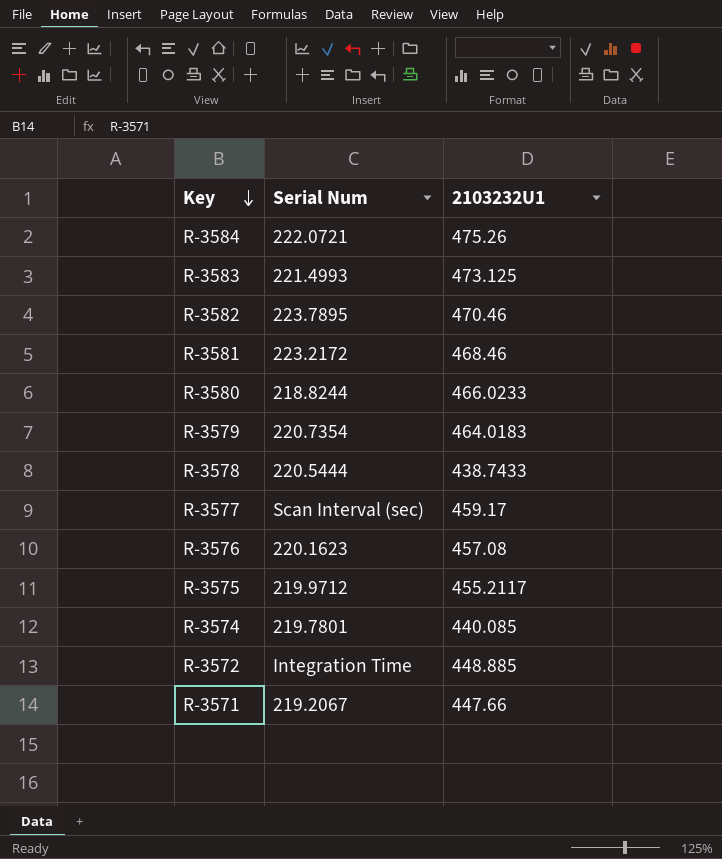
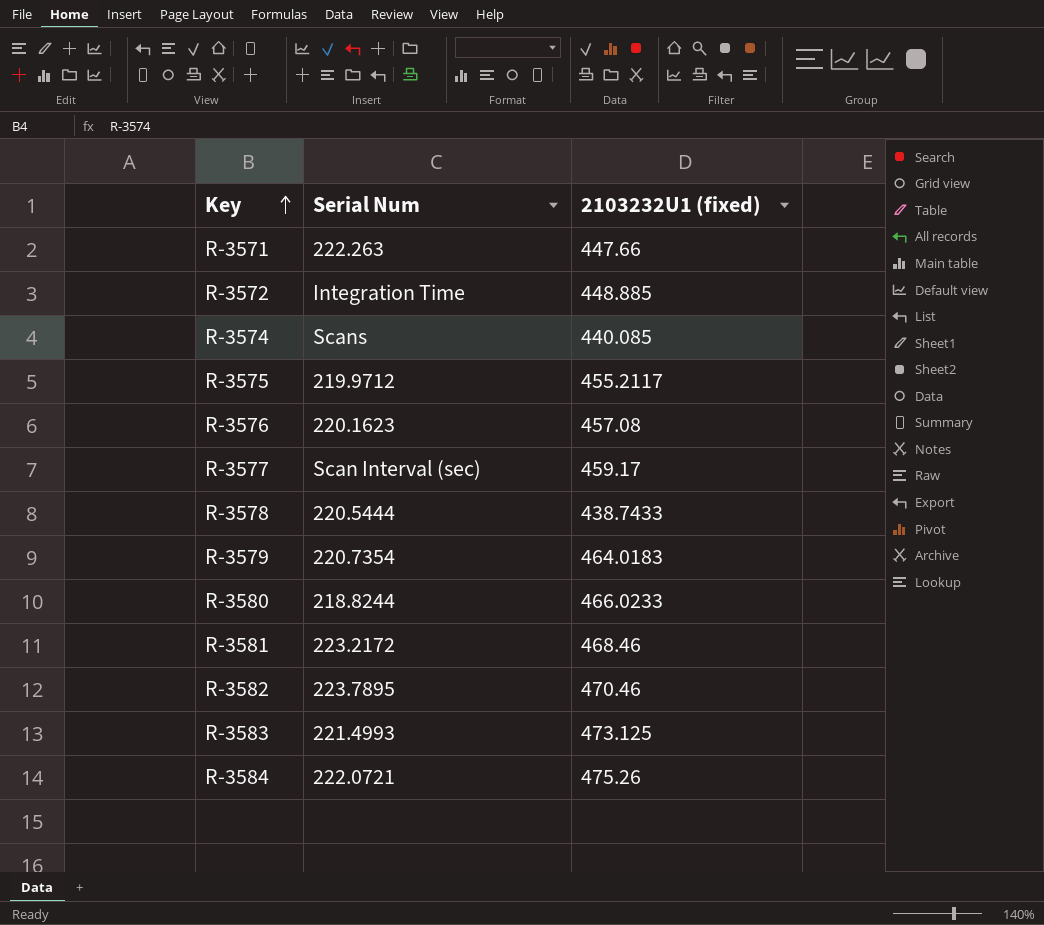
row order: Key descending -> Key ascending
column name: 2103232U1 -> 2103232U1 (fixed)
R-3571 | Serial Num: 219.2067 -> 222.263
R-3574 | Serial Num: 219.7801 -> Scans

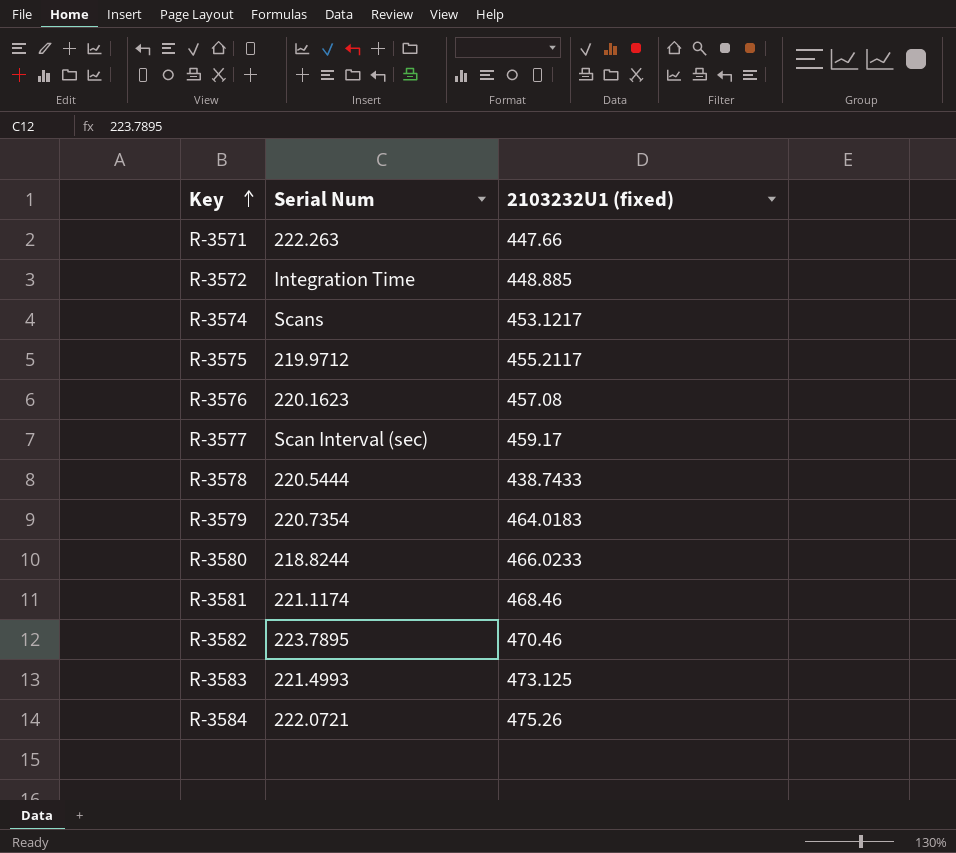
R-3574 | 2103232U1 (fixed): 440.085 -> 453.1217
R-3581 | Serial Num: 223.2172 -> 221.1174

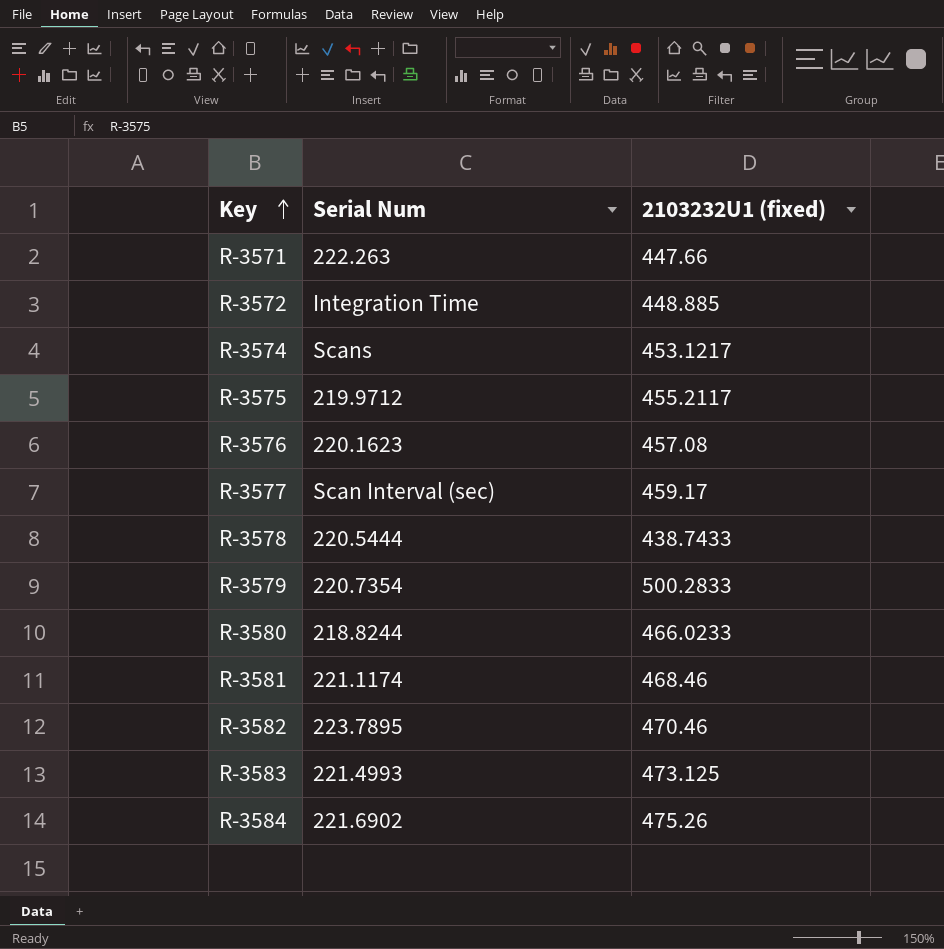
R-3579 | 2103232U1 (fixed): 464.0183 -> 500.2833
R-3584 | Serial Num: 222.0721 -> 221.6902

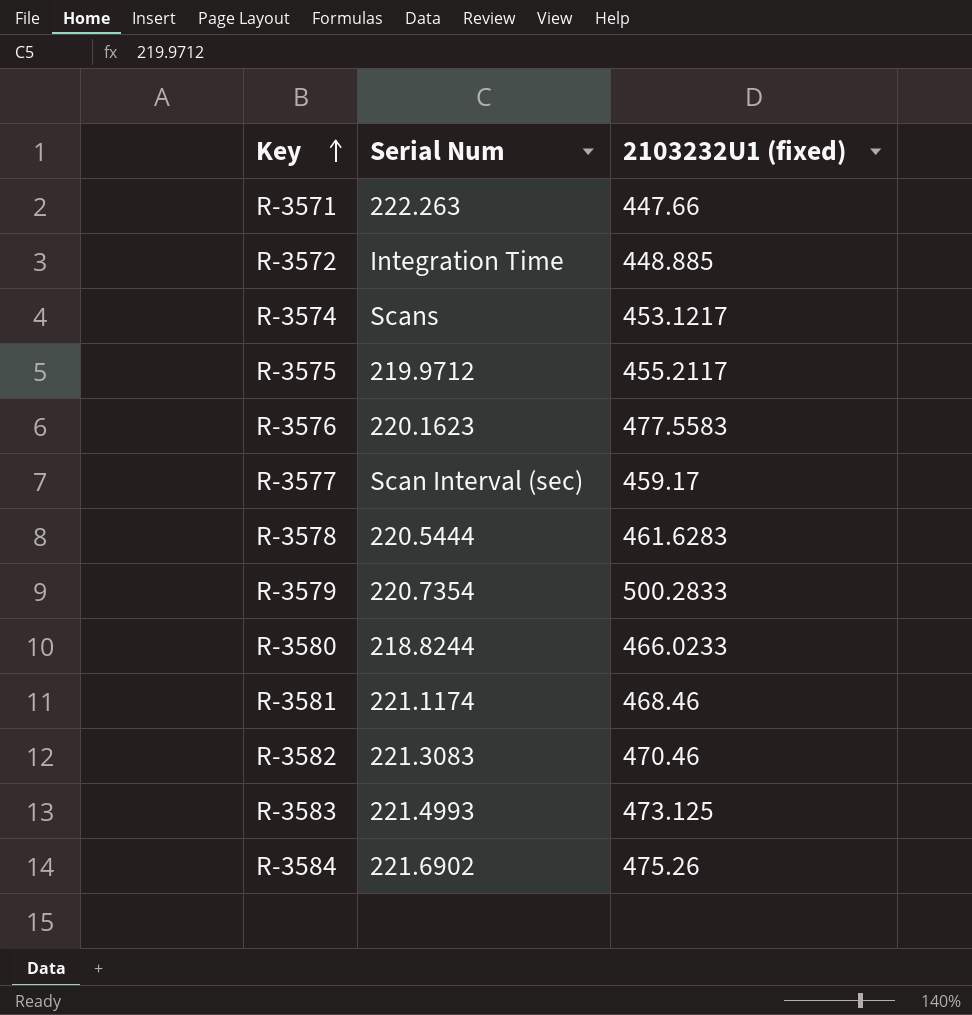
R-3576 | 2103232U1 (fixed): 457.08 -> 477.5583
R-3578 | 2103232U1 (fixed): 438.7433 -> 461.6283
R-3582 | Serial Num: 223.7895 -> 221.3083

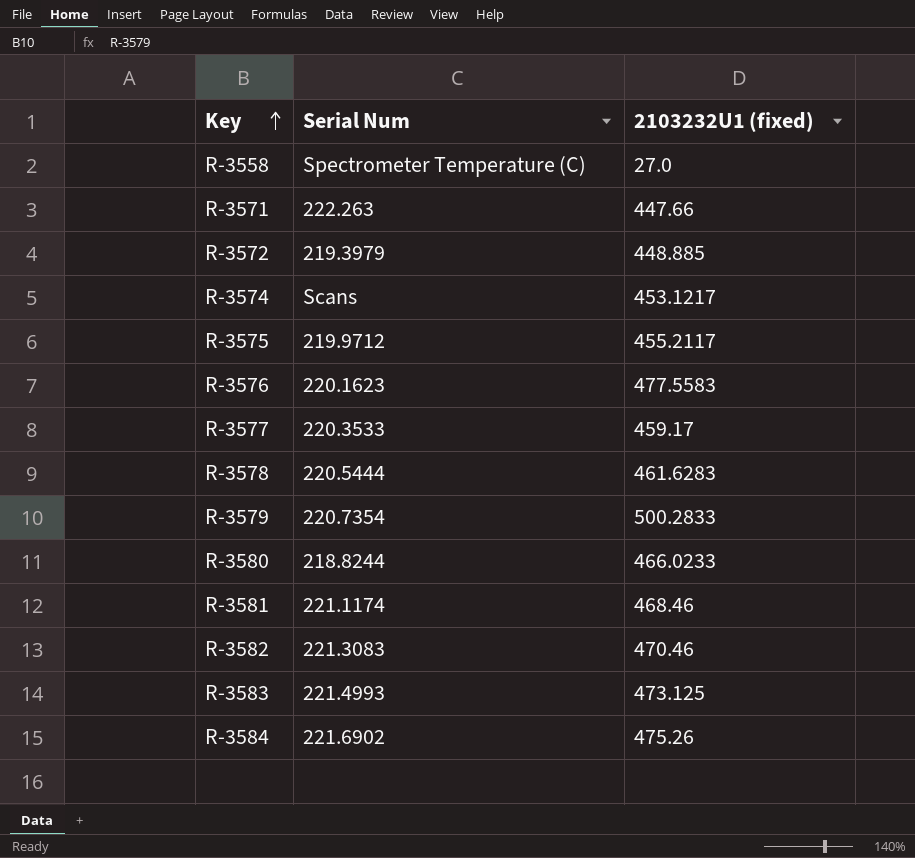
row R-3558: none -> Spectrometer Temperature (C) | 27.0
R-3572 | Serial Num: Integration Time -> 219.3979
R-3577 | Serial Num: Scan Interval (sec) -> 220.3533

